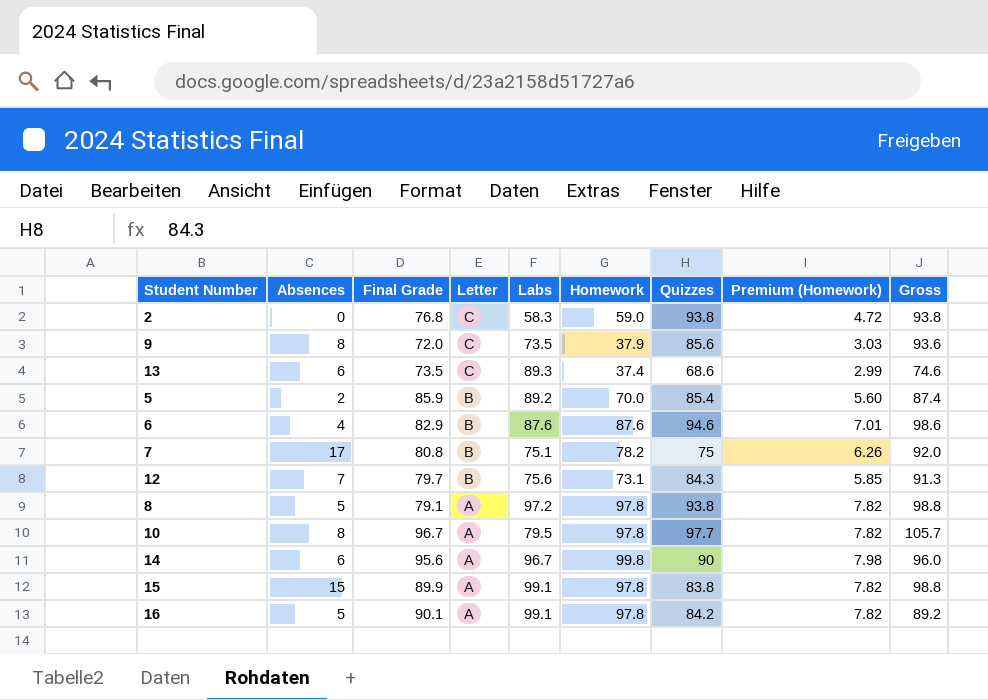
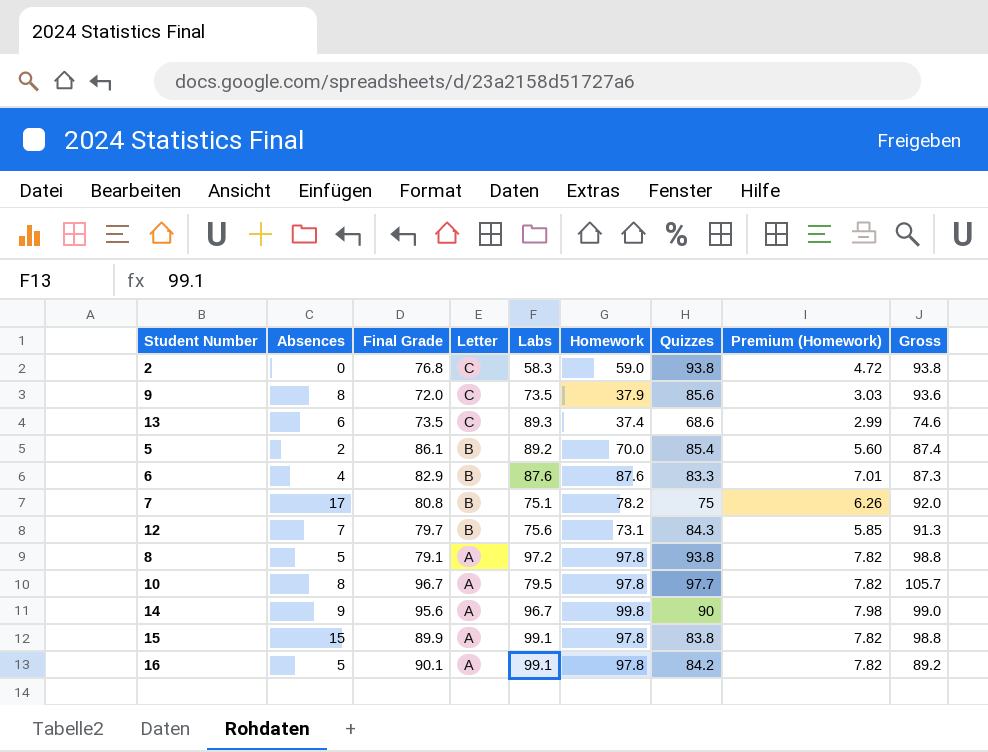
5 | Final Grade: 85.9 -> 86.1
6 | Quizzes: 94.6 -> 83.3
6 | Gross: 98.6 -> 87.3
14 | Absences: 6 -> 9
14 | Gross: 96.0 -> 99.0

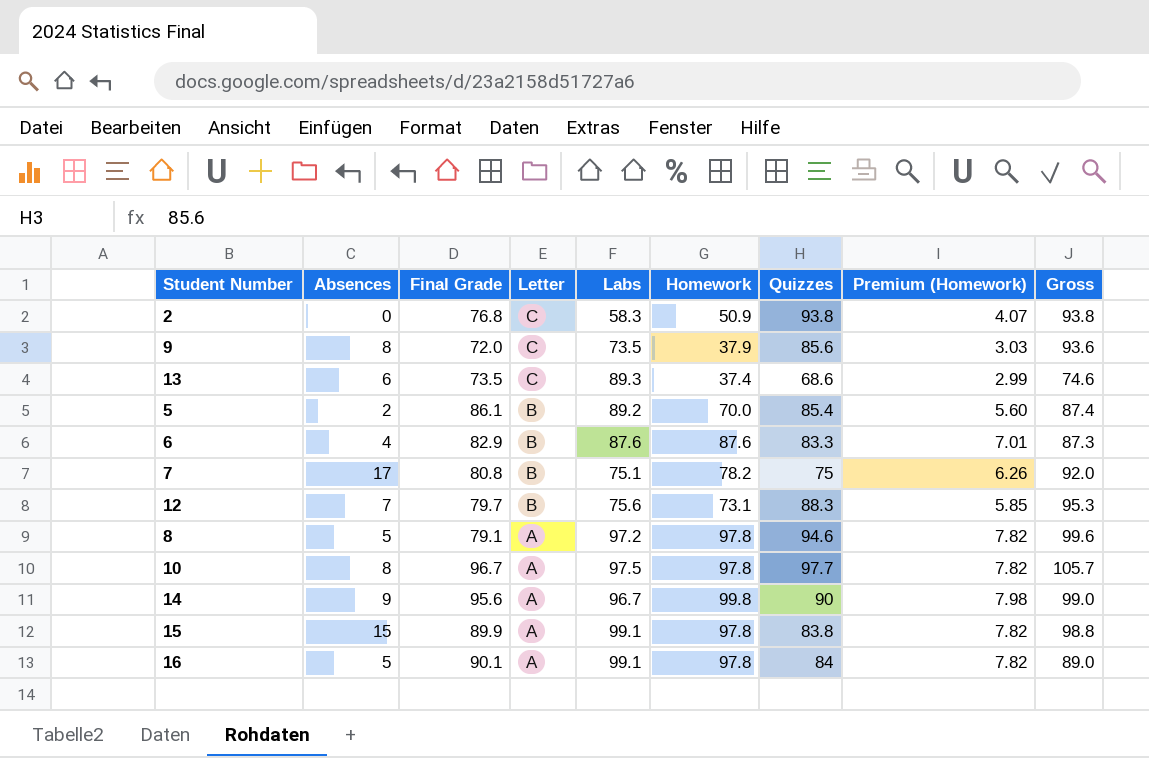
2 | Homework: 59.0 -> 50.9
2 | Premium (Homework): 4.72 -> 4.07
12 | Quizzes: 84.3 -> 88.3
12 | Gross: 91.3 -> 95.3
8 | Quizzes: 93.8 -> 94.6
8 | Gross: 98.8 -> 99.6
10 | Labs: 79.5 -> 97.5
16 | Quizzes: 84.2 -> 84
16 | Gross: 89.2 -> 89.0

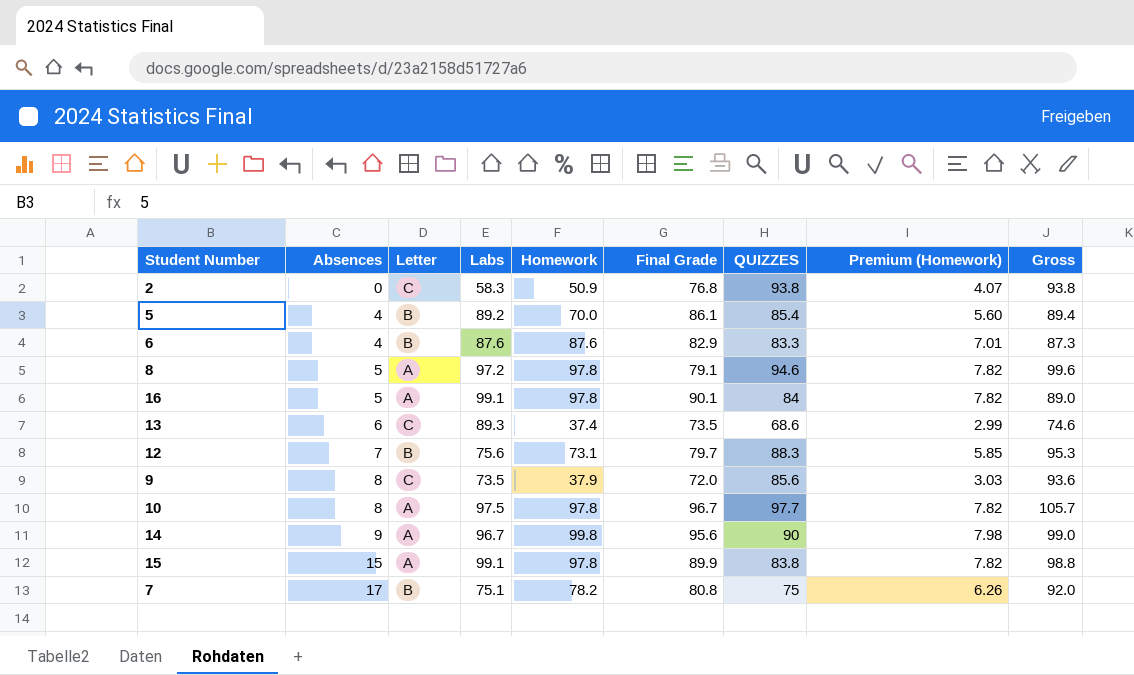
row order: Letter descending -> Absences ascending
column Final Grade | position: 3 -> 6
column name: Quizzes -> QUIZZES
5 | Absences: 2 -> 4
5 | Gross: 87.4 -> 89.4

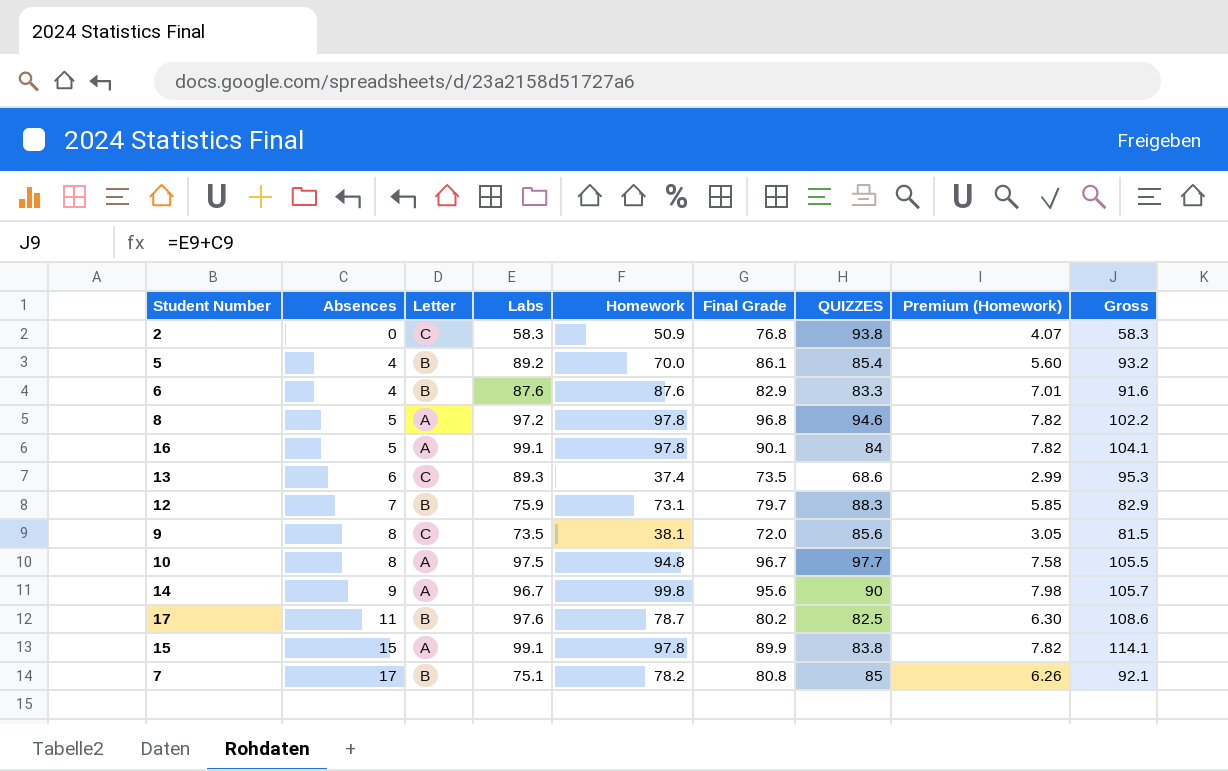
column Gross | formula: [Absences] + [QUIZZES] -> [Absences] + [Labs]
8 | Final Grade: 79.1 -> 96.8
12 | Labs: 75.6 -> 75.9
9 | Homework: 37.9 -> 38.1
9 | Premium (Homework): 3.03 -> 3.05
10 | Homework: 97.8 -> 94.8
10 | Premium (Homework): 7.82 -> 7.58
row 17: none -> 11 | B | 97.6 | 78.7 | 80.2 | 82.5 | 6.30 | 108.6
7 | QUIZZES: 75 -> 85

